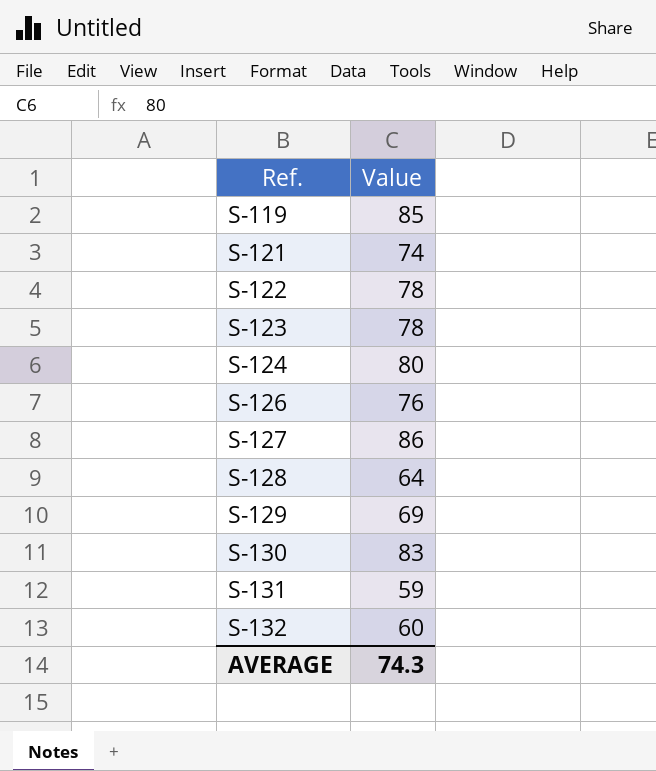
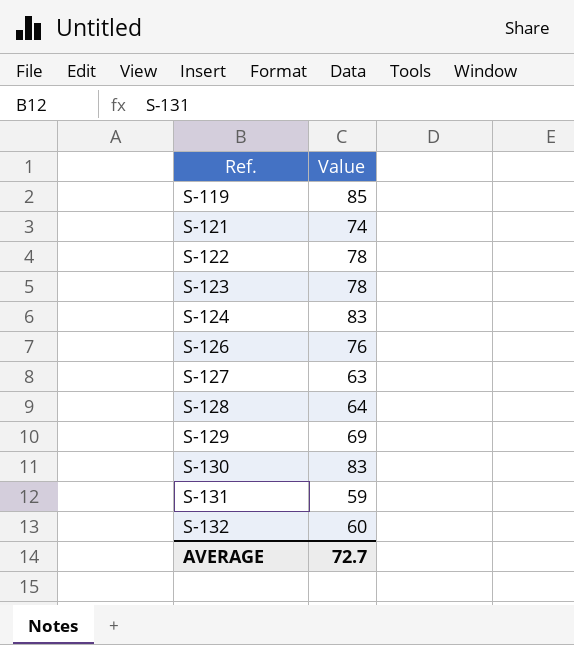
S-124 | Value: 80 -> 83
S-127 | Value: 86 -> 63
AVERAGE | Value: 74.3 -> 72.7

